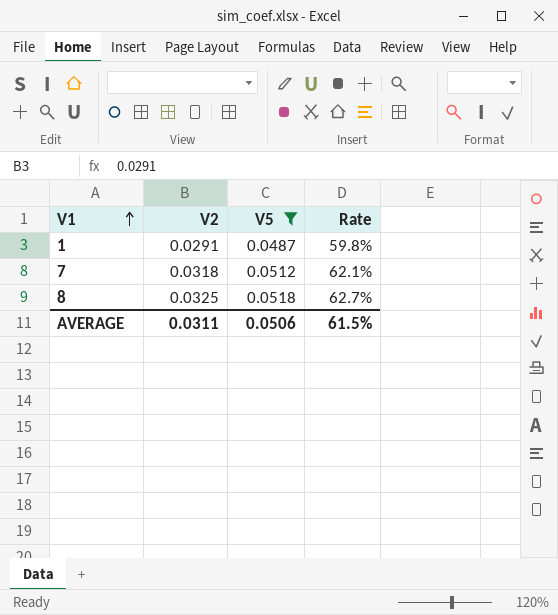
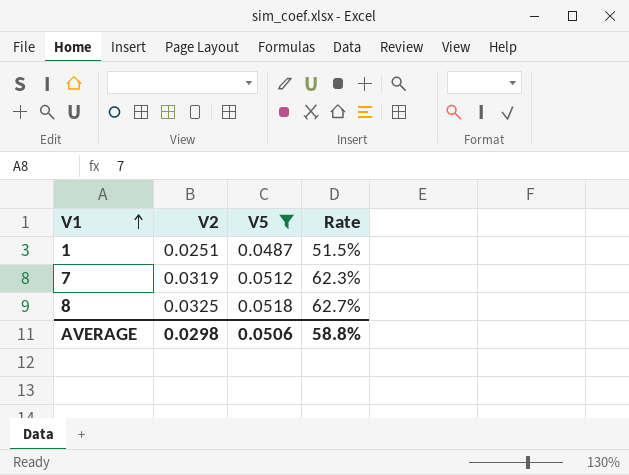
1 | V2: 0.0291 -> 0.0251
1 | Rate: 59.8% -> 51.5%
7 | V2: 0.0318 -> 0.0319
7 | Rate: 62.1% -> 62.3%
AVERAGE | V2: 0.0311 -> 0.0298
AVERAGE | Rate: 61.5% -> 58.8%

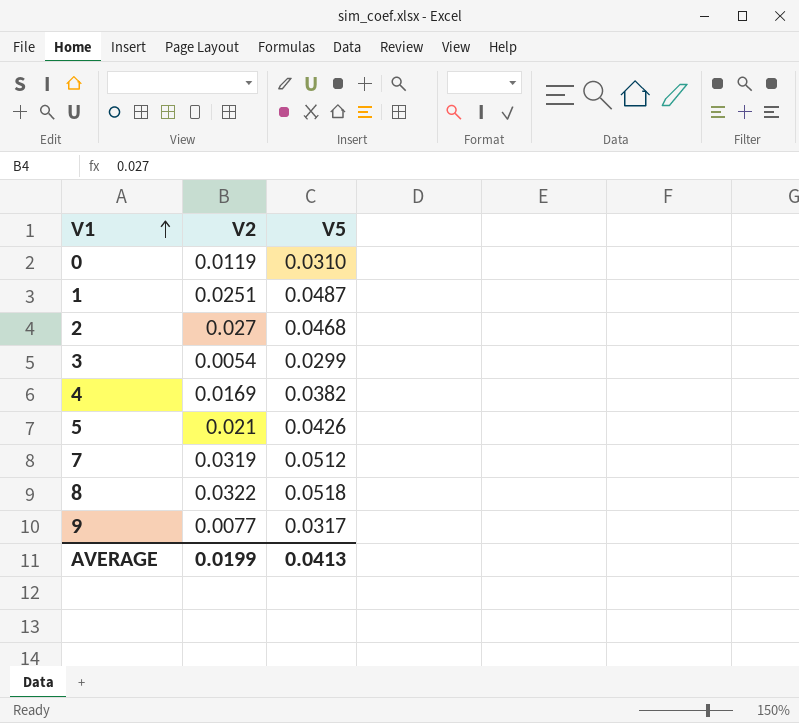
filter: V5 >= 0.0487 -> none
column Rate | formula: [V2] / [V5] -> none
8 | V2: 0.0325 -> 0.0322
AVERAGE | V2: 0.0298 -> 0.0199
AVERAGE | V5: 0.0506 -> 0.0413

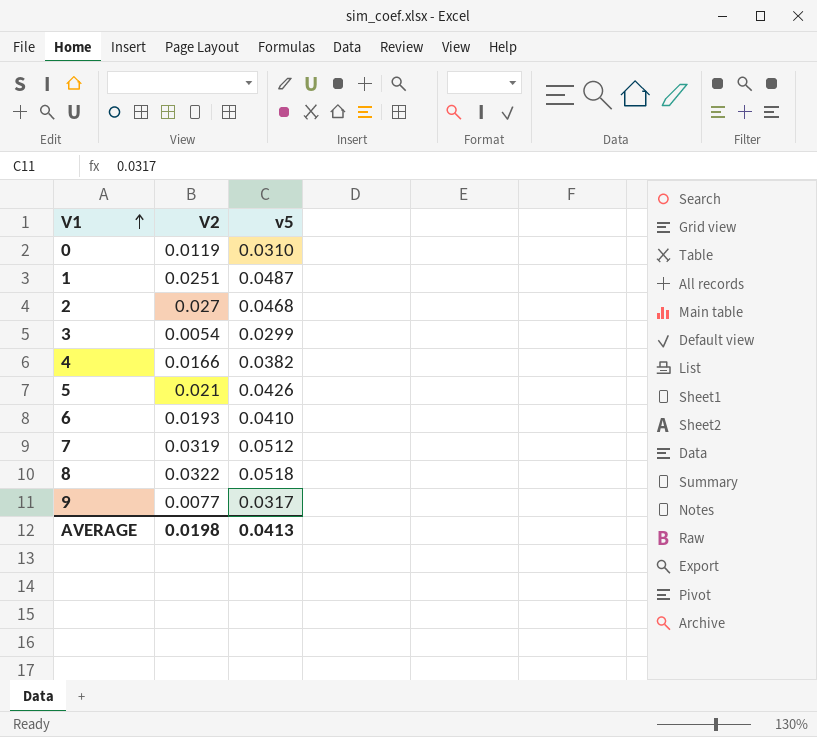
column name: V5 -> v5
4 | V2: 0.0169 -> 0.0166
row 6: none -> 0.0193 | 0.0410
AVERAGE | V2: 0.0199 -> 0.0198

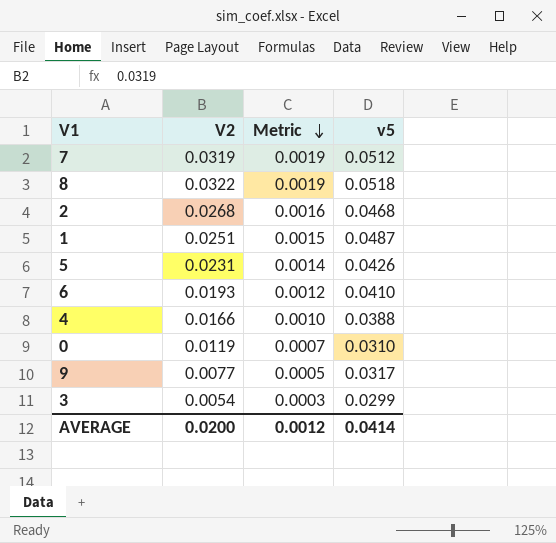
row order: V1 ascending -> Metric descending
column Metric | formula: none -> [V2] * 0.06
2 | V2: 0.027 -> 0.0268
5 | V2: 0.021 -> 0.0231
4 | v5: 0.0382 -> 0.0388
AVERAGE | V2: 0.0198 -> 0.0200
AVERAGE | v5: 0.0413 -> 0.0414

